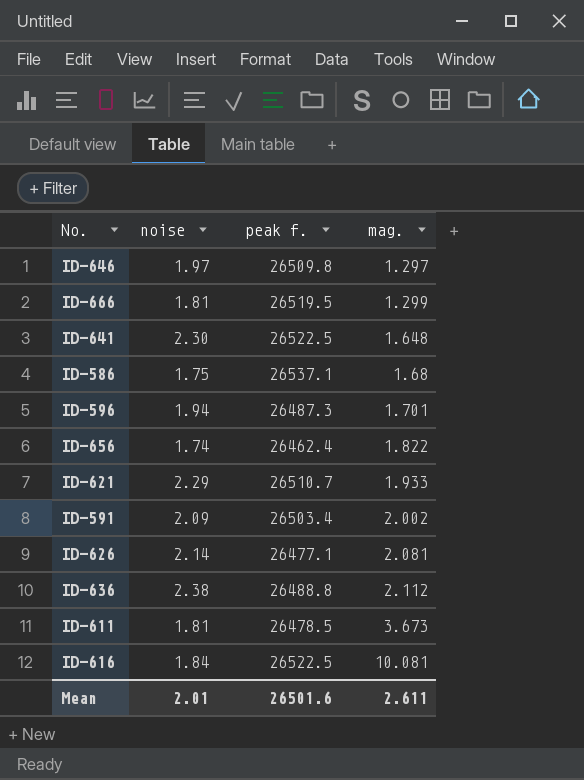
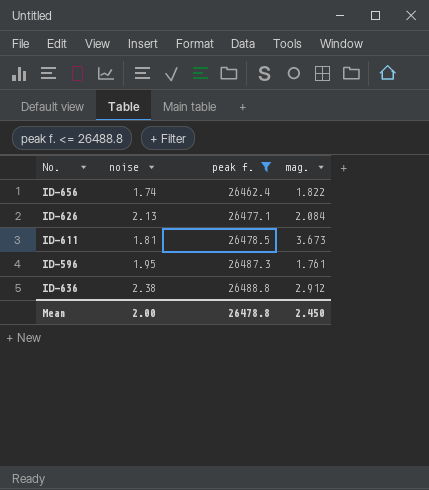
filter: none -> peak f. <= 26488.8
row order: mag. ascending -> peak f. ascending
ID-626 | noise: 2.14 -> 2.13
ID-626 | mag.: 2.081 -> 2.084
ID-596 | noise: 1.94 -> 1.95
ID-596 | mag.: 1.701 -> 1.761
ID-636 | mag.: 2.112 -> 2.912
Mean | noise: 2.01 -> 2.00
Mean | peak f.: 26501.6 -> 26478.8
Mean | mag.: 2.611 -> 2.450

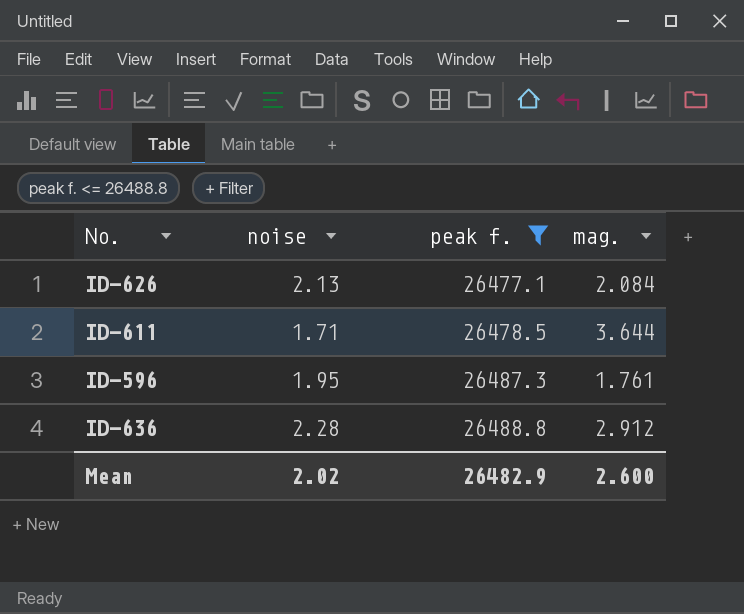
row ID-656: 1.74 | 26462.4 | 1.822 -> none
ID-611 | noise: 1.81 -> 1.71
ID-611 | mag.: 3.673 -> 3.644
ID-636 | noise: 2.38 -> 2.28
Mean | noise: 2.00 -> 2.02
Mean | peak f.: 26478.8 -> 26482.9
Mean | mag.: 2.450 -> 2.600

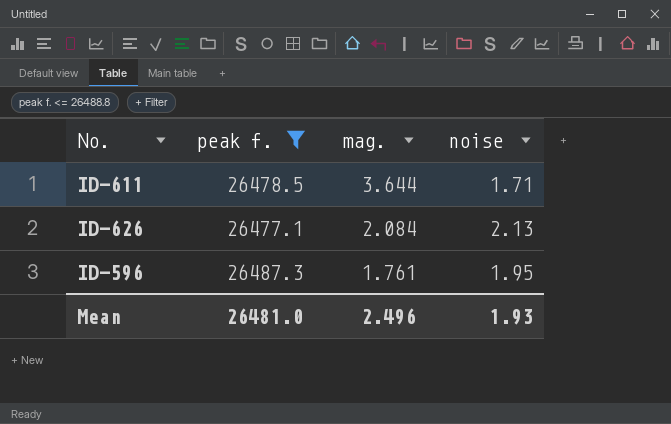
row order: peak f. ascending -> mag. descending
column noise | position: 2 -> 4
row ID-636: 2.28 | 26488.8 | 2.912 -> none
Mean | peak f.: 26482.9 -> 26481.0
Mean | mag.: 2.600 -> 2.496
Mean | noise: 2.02 -> 1.93

